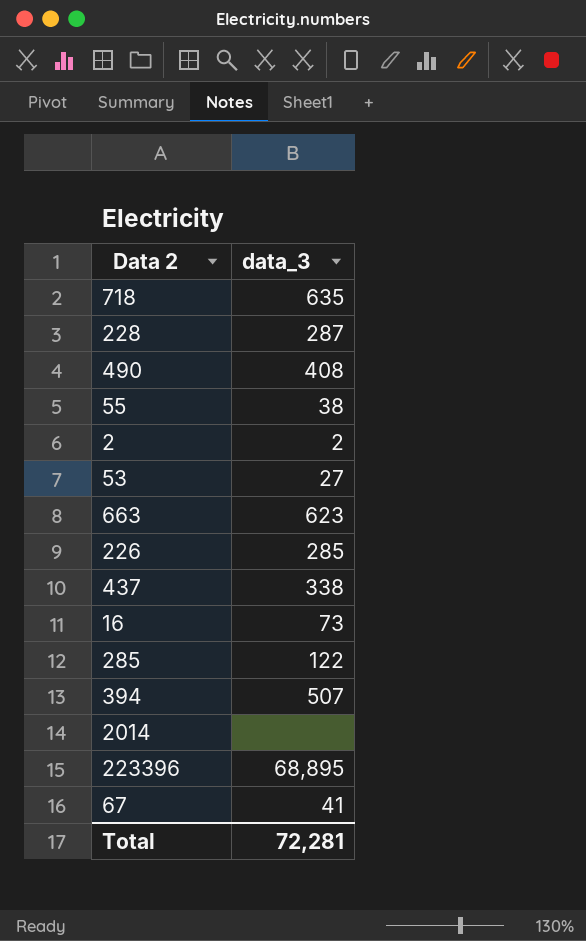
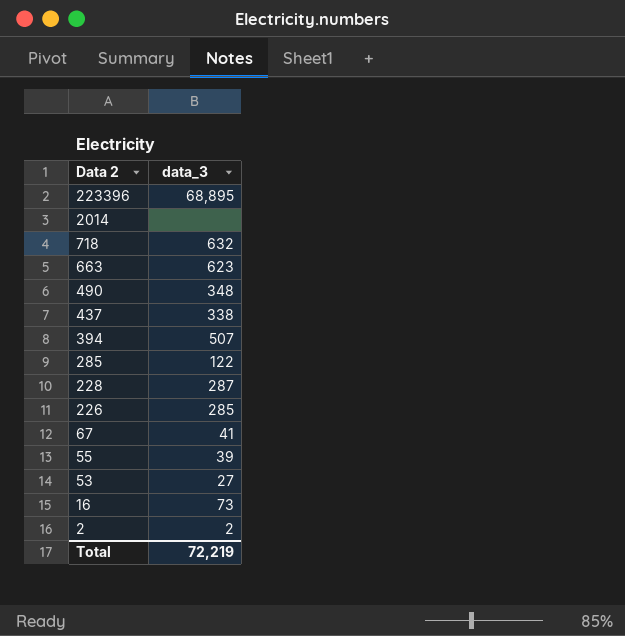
row order: none -> Data 2 descending
718 | data_3: 635 -> 632
490 | data_3: 408 -> 348
55 | data_3: 38 -> 39
Total | data_3: 72,281 -> 72,219

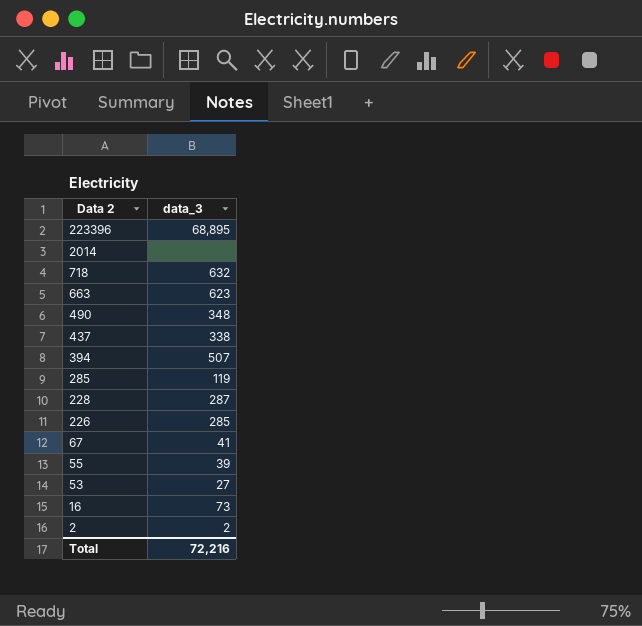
285 | data_3: 122 -> 119
Total | data_3: 72,219 -> 72,216

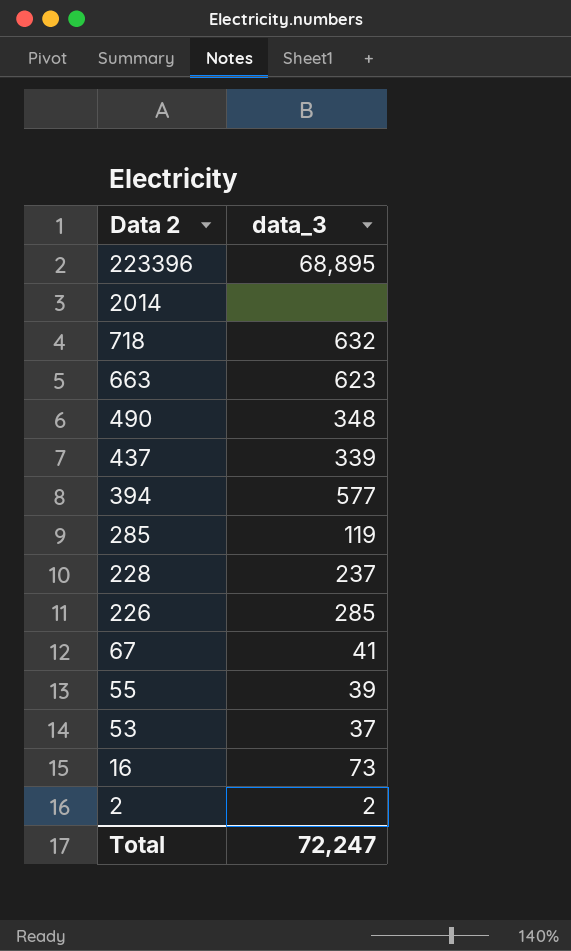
437 | data_3: 338 -> 339
394 | data_3: 507 -> 577
228 | data_3: 287 -> 237
53 | data_3: 27 -> 37
Total | data_3: 72,216 -> 72,247

